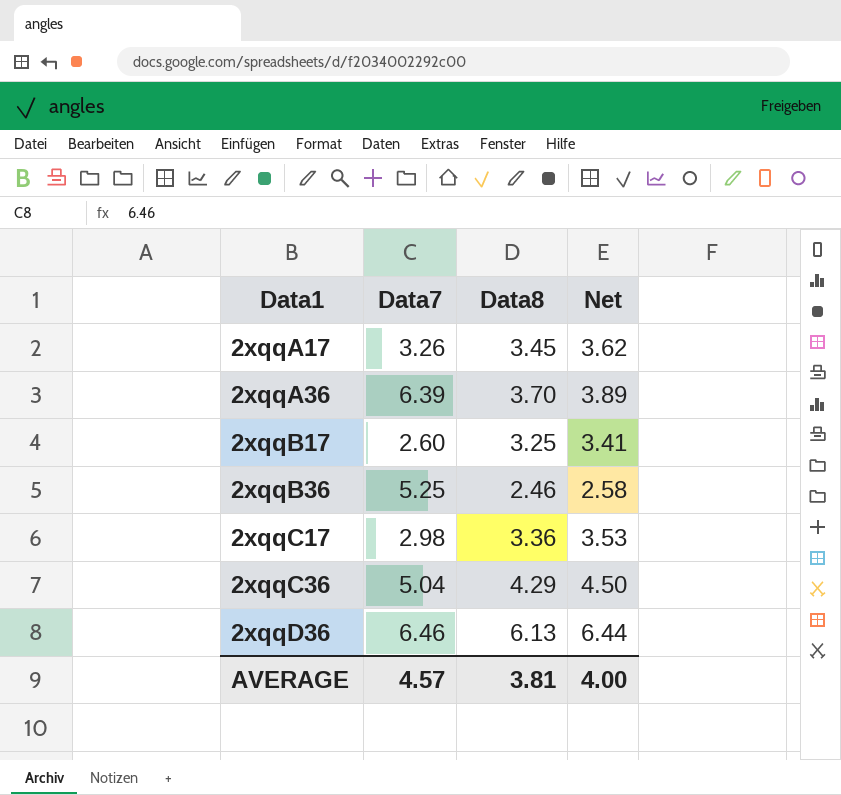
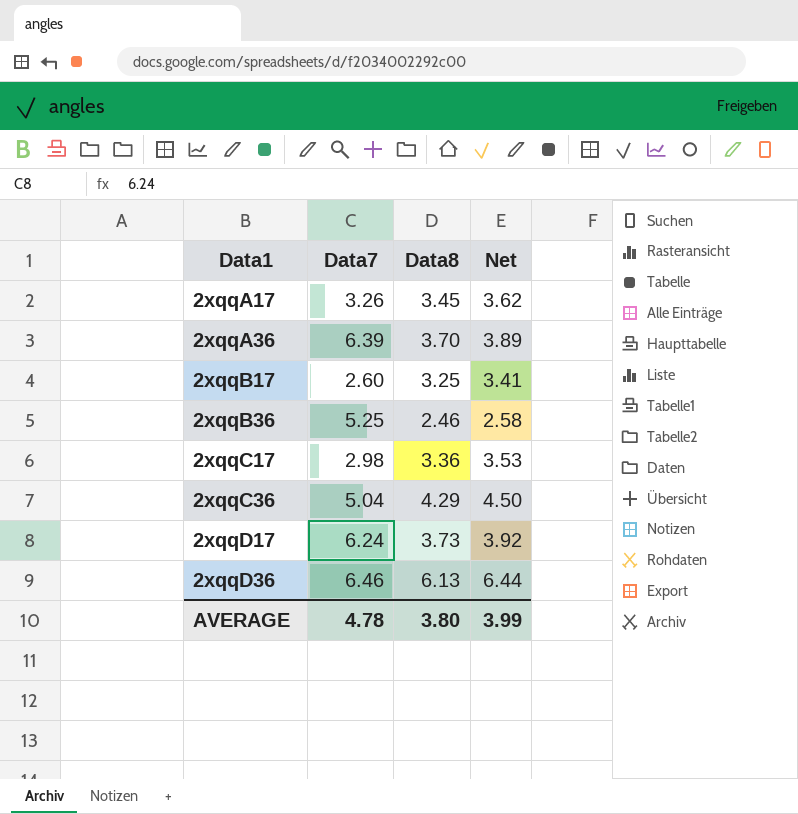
row 2xqqD17: none -> 6.24 | 3.73 | 3.92
AVERAGE | Data7: 4.57 -> 4.78
AVERAGE | Data8: 3.81 -> 3.80
AVERAGE | Net: 4.00 -> 3.99

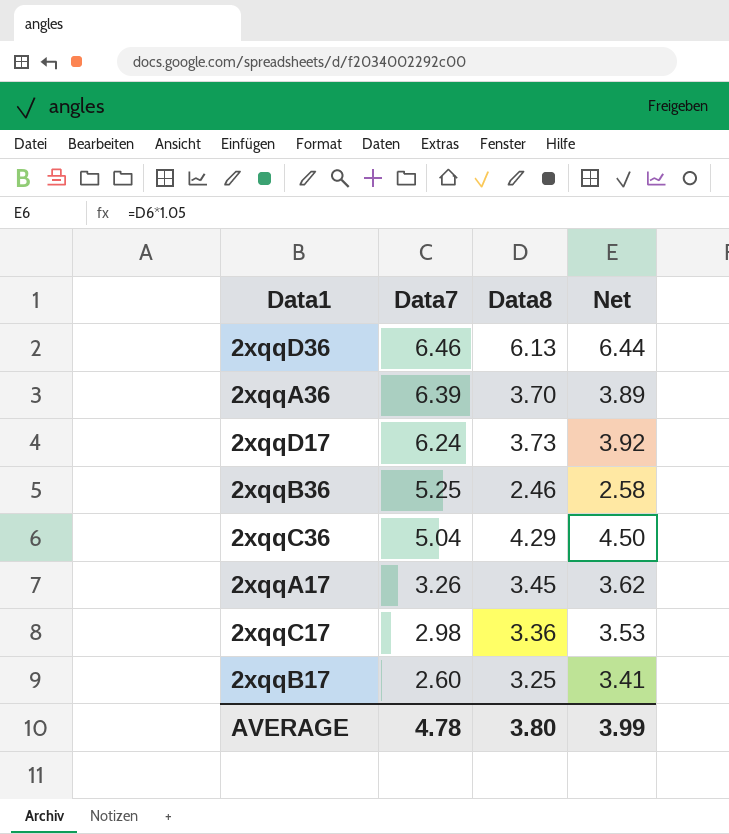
row order: Data1 ascending -> Data7 descending

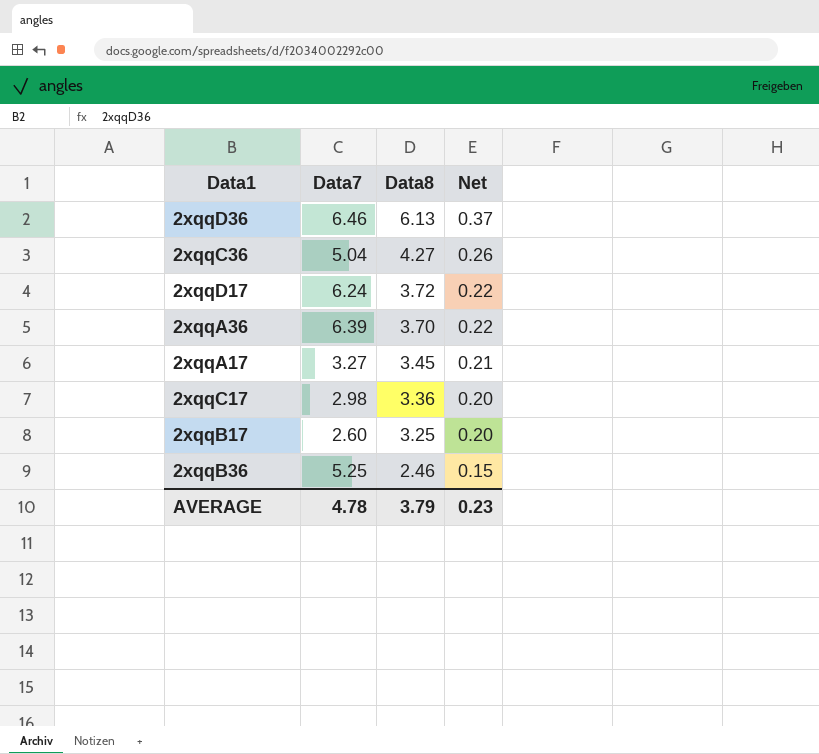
row order: Data7 descending -> Data8 descending
column Net | formula: [Data8] * 1.05 -> [Data8] * 0.06
2xqqC36 | Data8: 4.29 -> 4.27
2xqqD17 | Data8: 3.73 -> 3.72
2xqqA17 | Data7: 3.26 -> 3.27
AVERAGE | Data8: 3.80 -> 3.79
AVERAGE | Net: 3.99 -> 0.23

